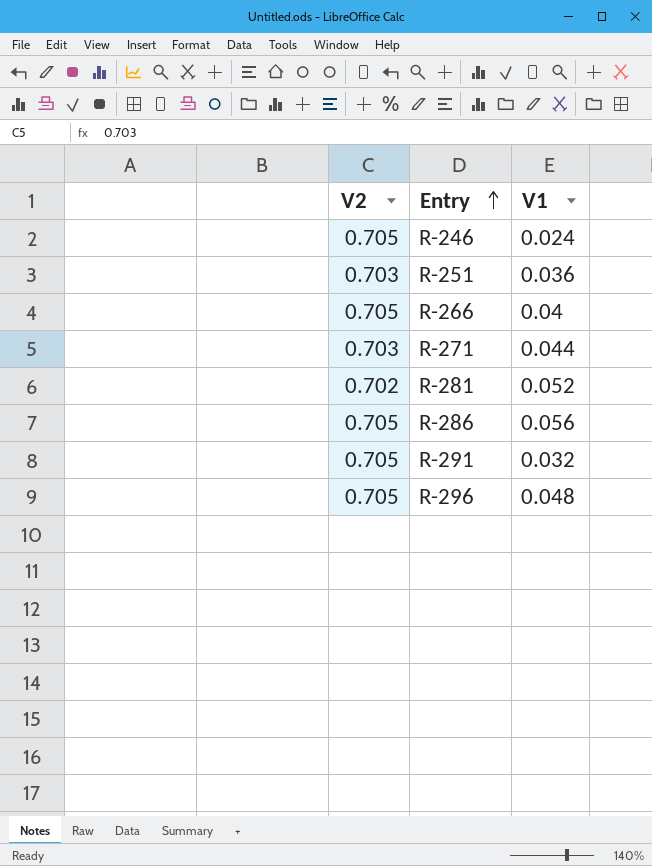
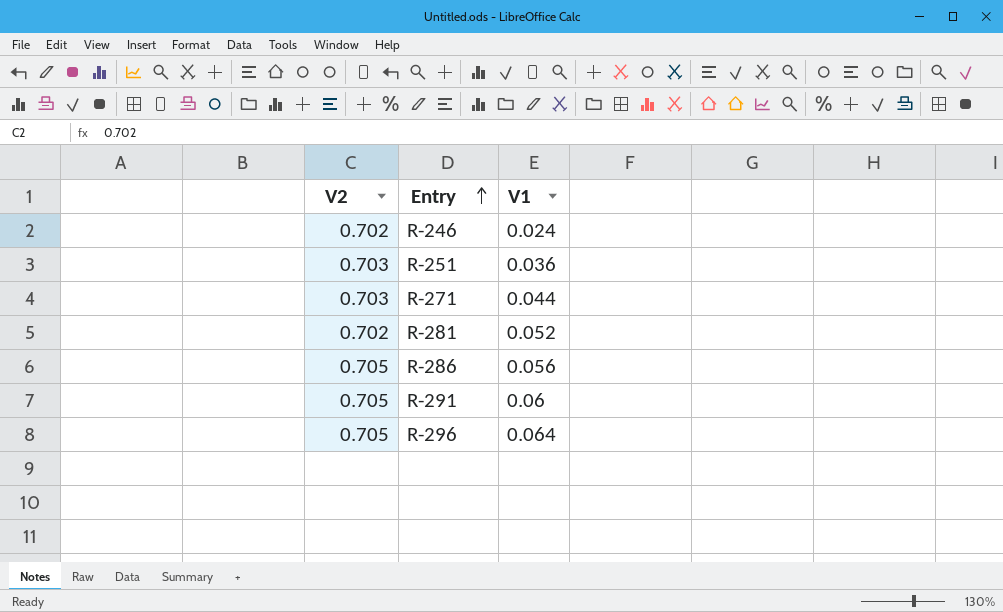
row R-266: 0.705 | 0.04 -> none
R-246 | V2: 0.705 -> 0.702
R-291 | V1: 0.032 -> 0.06
R-296 | V1: 0.048 -> 0.064

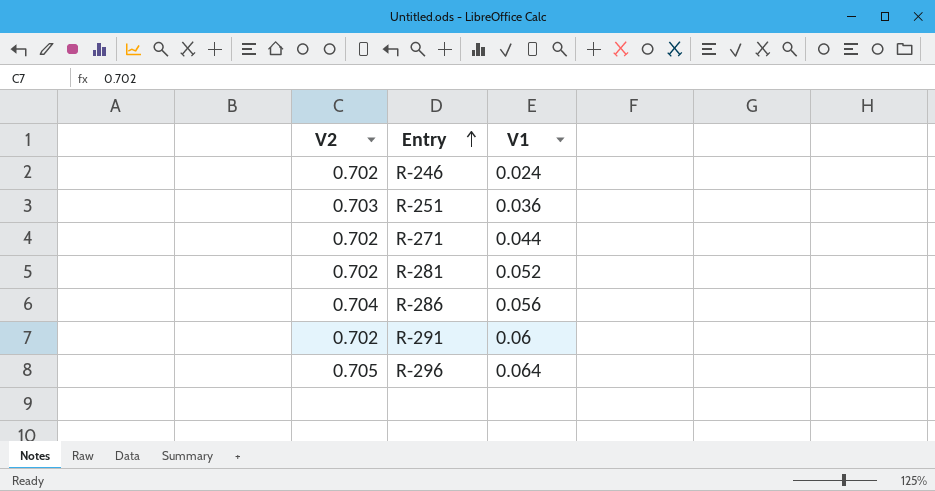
R-271 | V2: 0.703 -> 0.702
R-286 | V2: 0.705 -> 0.704
R-291 | V2: 0.705 -> 0.702

